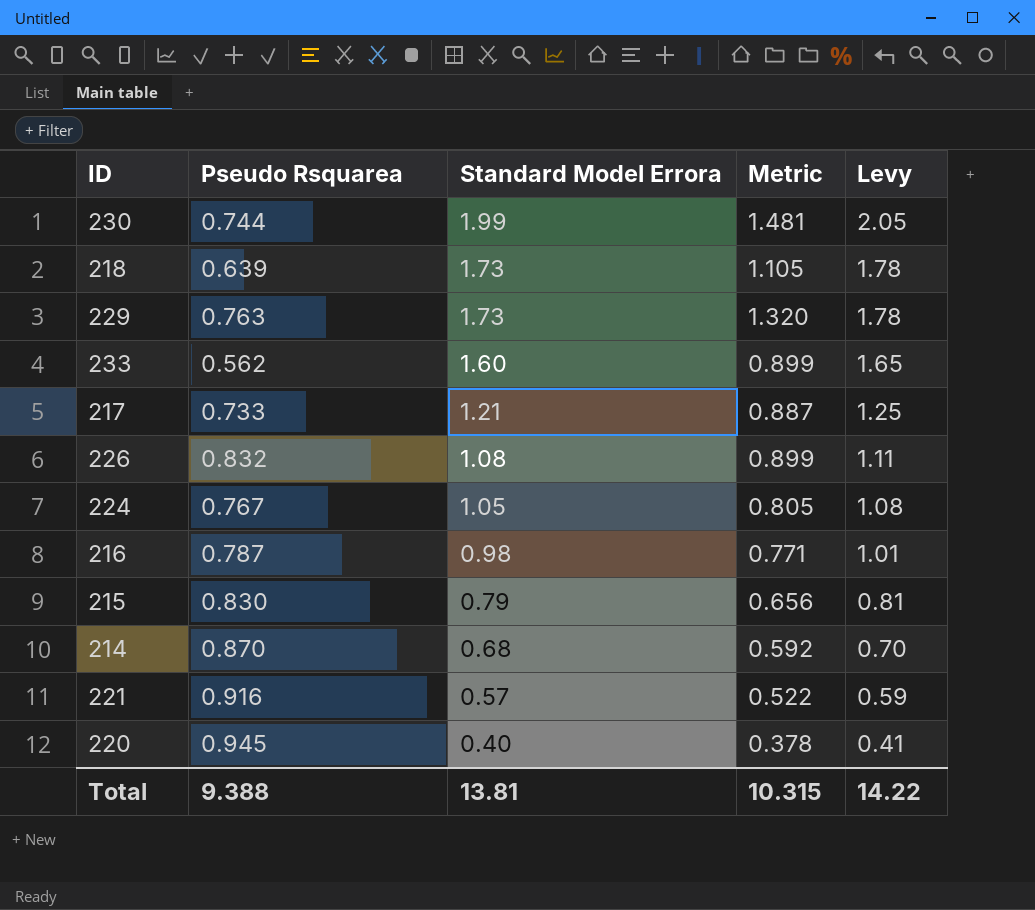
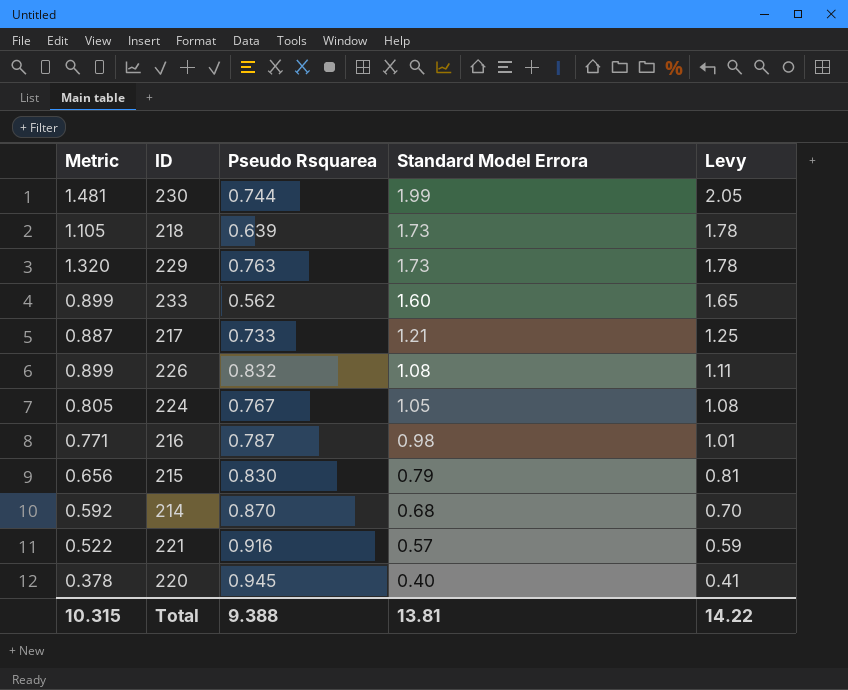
column Metric | position: 4 -> 1

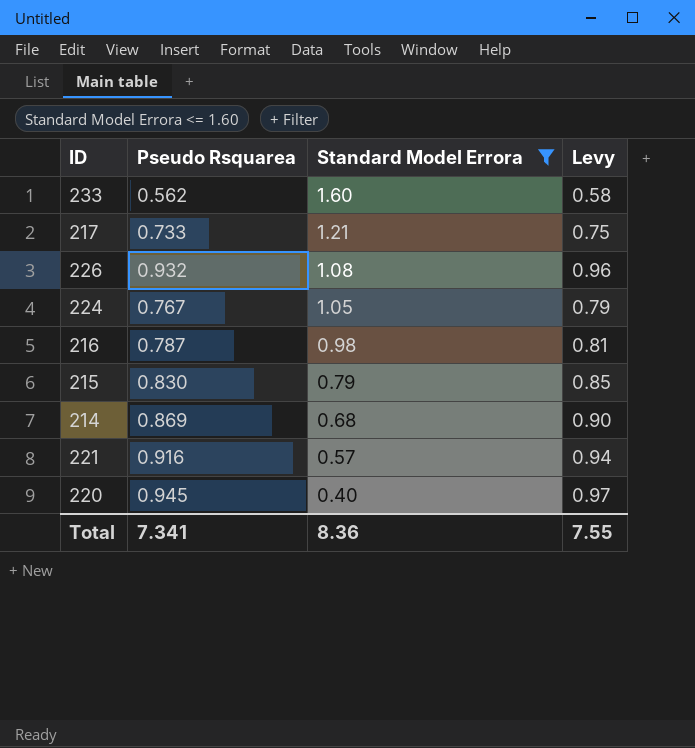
filter: none -> Standard Model Errora <= 1.60
column Metric | formula: [Pseudo Rsquarea] * [Standard Model Errora] -> none
column Levy | formula: [Standard Model Errora] * 1.03 -> [Pseudo Rsquarea] * 1.03
226 | Pseudo Rsquarea: 0.832 -> 0.932
214 | Pseudo Rsquarea: 0.870 -> 0.869
Total | Pseudo Rsquarea: 9.388 -> 7.341
Total | Standard Model Errora: 13.81 -> 8.36
Total | Levy: 14.22 -> 7.55

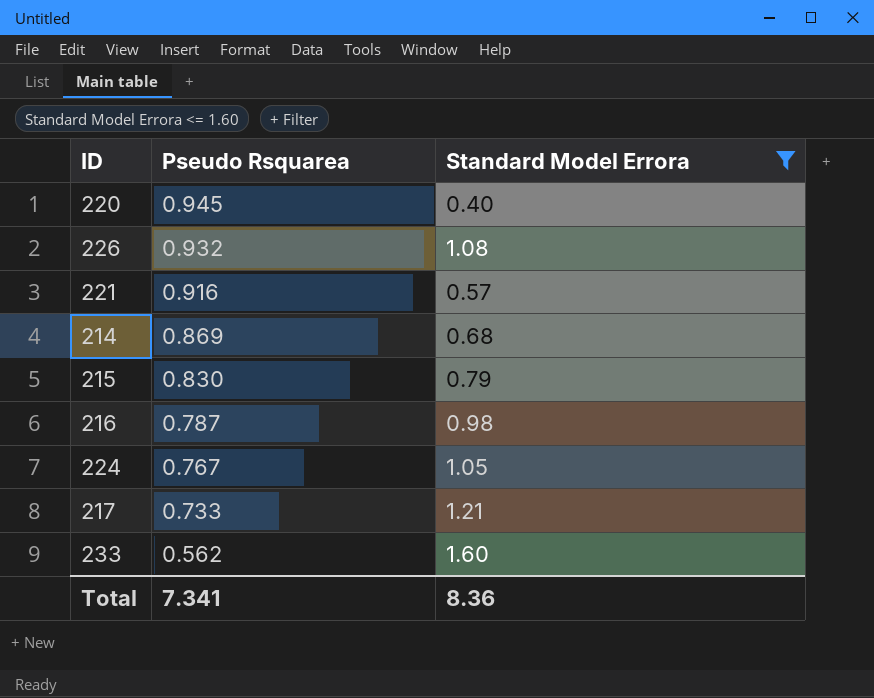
row order: Standard Model Errora descending -> Pseudo Rsquarea descending
column Levy | formula: [Pseudo Rsquarea] * 1.03 -> none

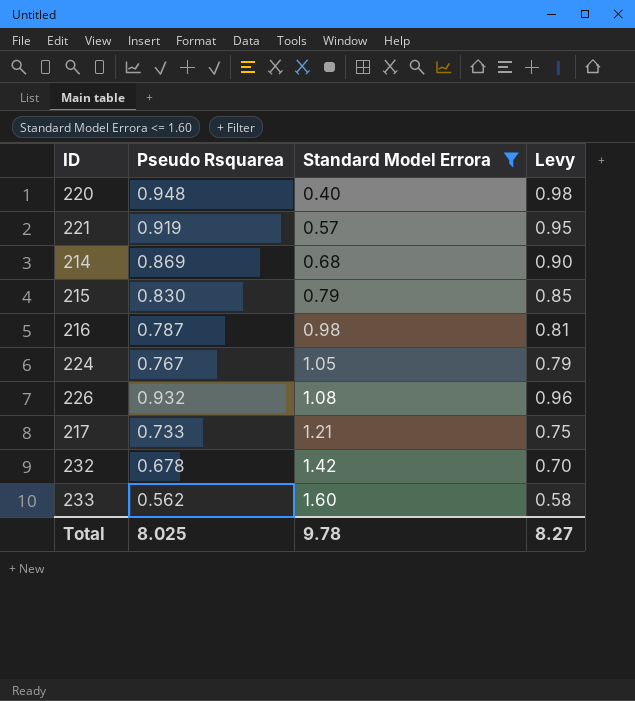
row order: Pseudo Rsquarea descending -> Standard Model Errora ascending
column Levy | formula: none -> [Pseudo Rsquarea] * 1.03
220 | Pseudo Rsquarea: 0.945 -> 0.948
221 | Pseudo Rsquarea: 0.916 -> 0.919
row 232: none -> 0.678 | 1.42 | 0.70
Total | Pseudo Rsquarea: 7.341 -> 8.025
Total | Standard Model Errora: 8.36 -> 9.78

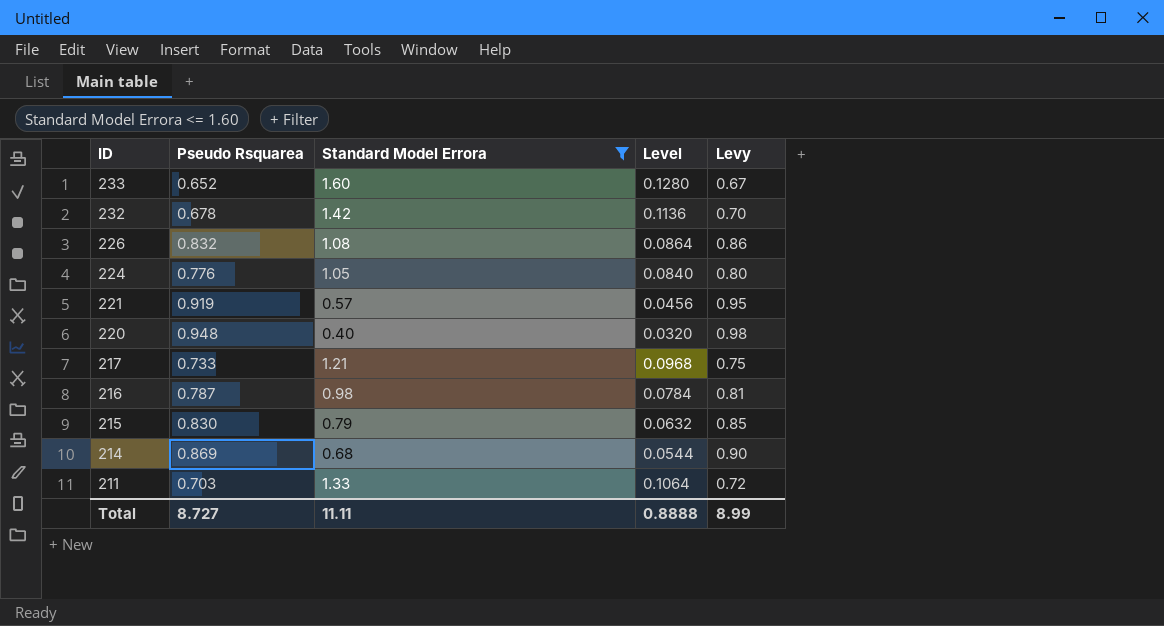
row order: Standard Model Errora ascending -> ID descending
column Level | formula: none -> [Standard Model Errora] * 0.08
233 | Pseudo Rsquarea: 0.562 -> 0.652
233 | Levy: 0.58 -> 0.67
226 | Pseudo Rsquarea: 0.932 -> 0.832
226 | Levy: 0.96 -> 0.86
224 | Pseudo Rsquarea: 0.767 -> 0.776
224 | Levy: 0.79 -> 0.80
row 211: none -> 0.703 | 1.33 | 0.1064 | 0.72
Total | Pseudo Rsquarea: 8.025 -> 8.727
Total | Standard Model Errora: 9.78 -> 11.11
Total | Levy: 8.27 -> 8.99

